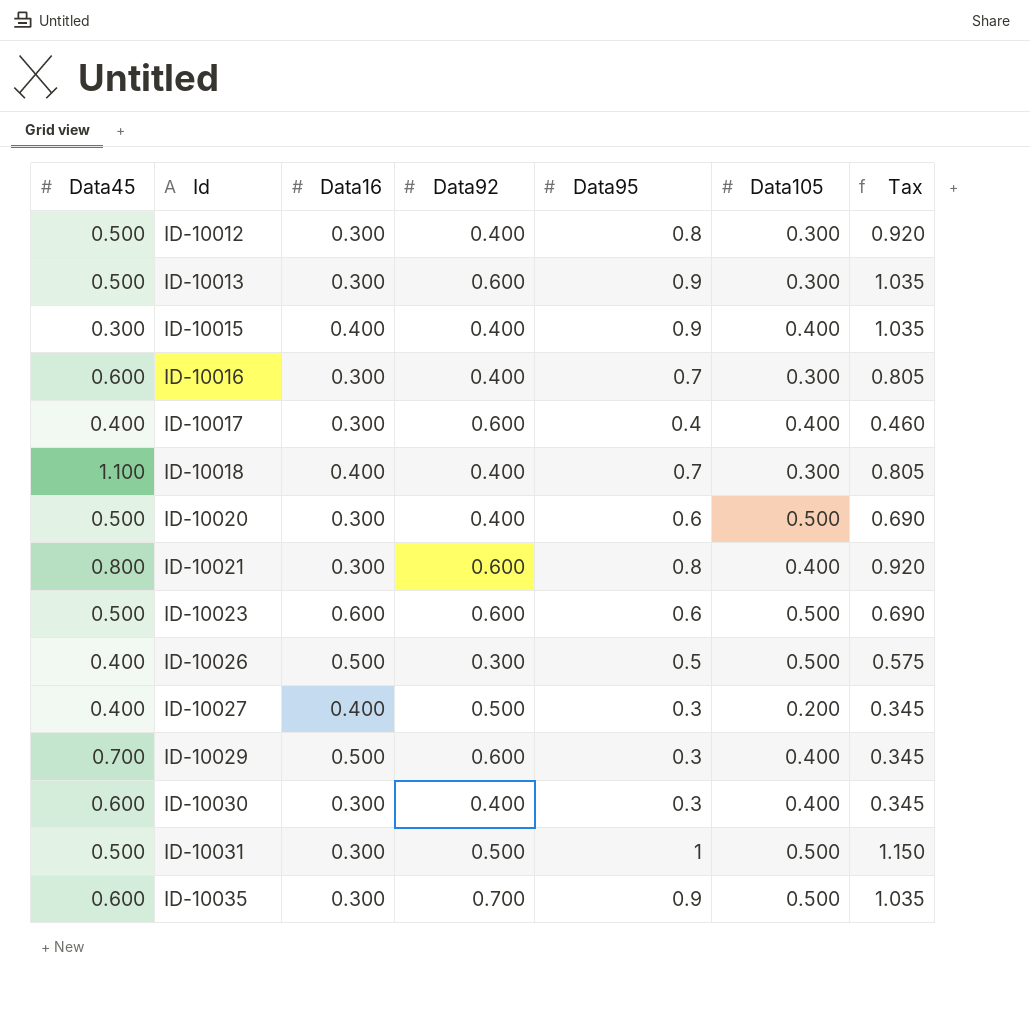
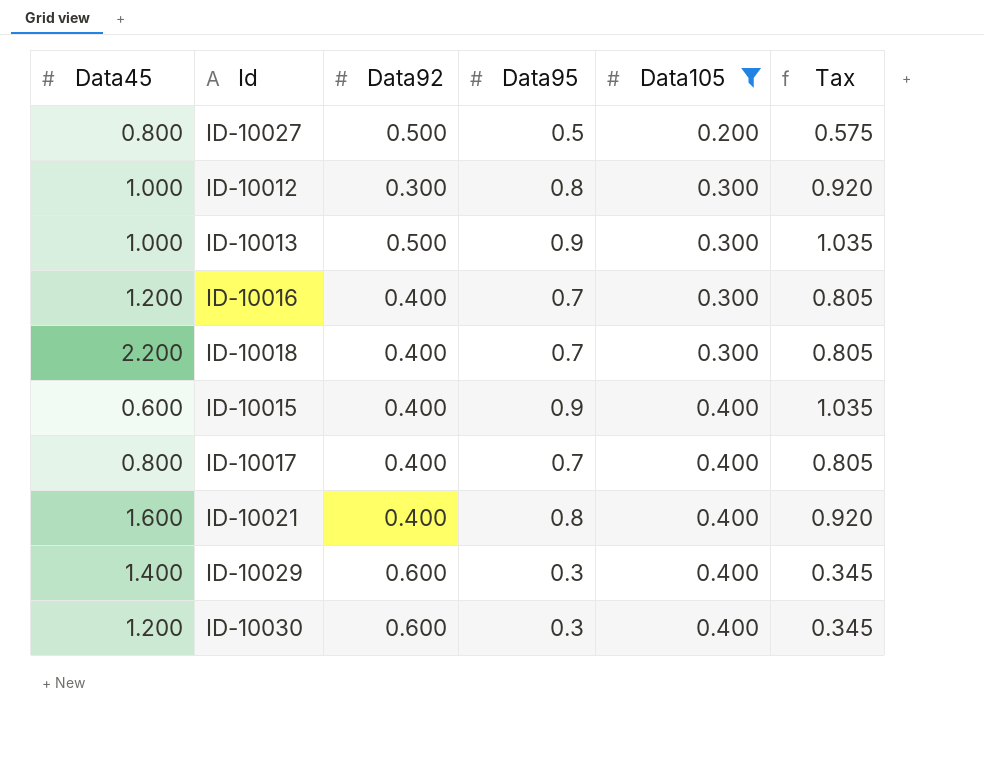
filter: none -> Data105 != 0.500
row order: Id ascending -> Data105 ascending
column Data16 | position: 3 -> none
ID-10027 | Data45: 0.400 -> 0.800
ID-10027 | Data95: 0.3 -> 0.5
ID-10027 | Tax: 0.345 -> 0.575
ID-10012 | Data45: 0.500 -> 1.000
ID-10012 | Data92: 0.400 -> 0.300
ID-10013 | Data45: 0.500 -> 1.000
ID-10013 | Data92: 0.600 -> 0.500
ID-10016 | Data45: 0.600 -> 1.200
ID-10018 | Data45: 1.100 -> 2.200
ID-10015 | Data45: 0.300 -> 0.600
ID-10017 | Data45: 0.400 -> 0.800
ID-10017 | Data92: 0.600 -> 0.400
ID-10017 | Data95: 0.4 -> 0.7
ID-10017 | Tax: 0.460 -> 0.805
ID-10021 | Data45: 0.800 -> 1.600
ID-10021 | Data92: 0.600 -> 0.400
ID-10029 | Data45: 0.700 -> 1.400
ID-10030 | Data45: 0.600 -> 1.200
ID-10030 | Data92: 0.400 -> 0.600

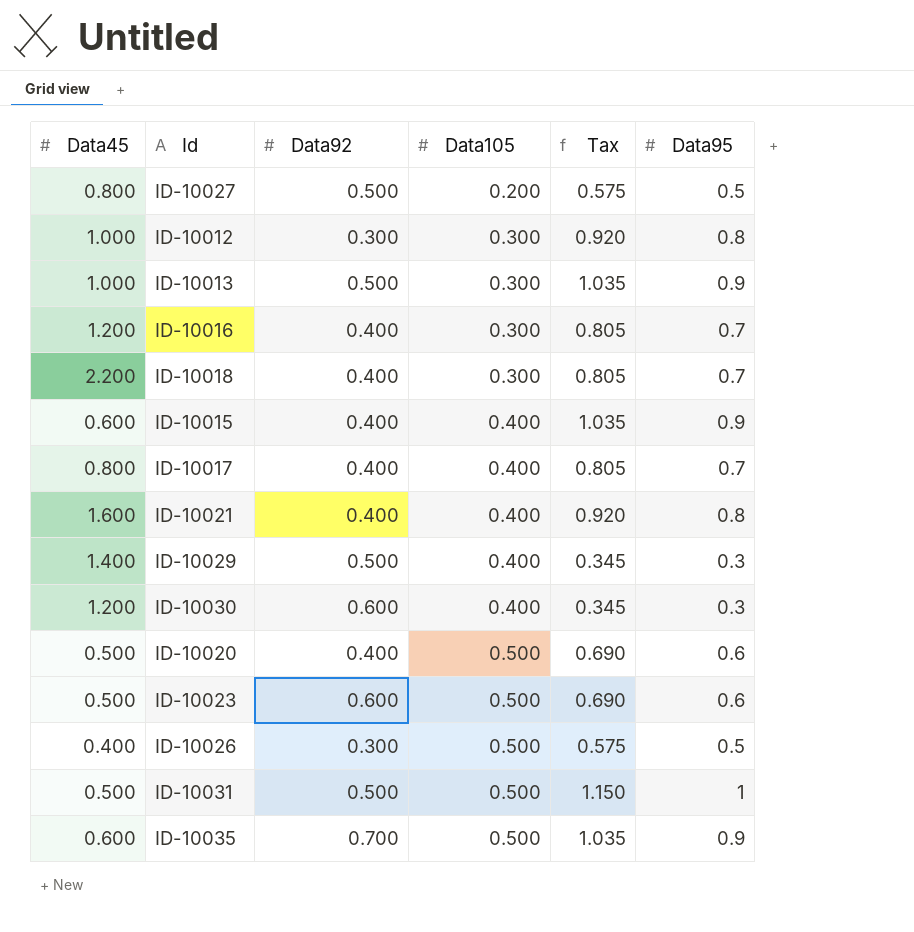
filter: Data105 != 0.500 -> none
column Data95 | position: 4 -> 6
ID-10029 | Data92: 0.600 -> 0.500

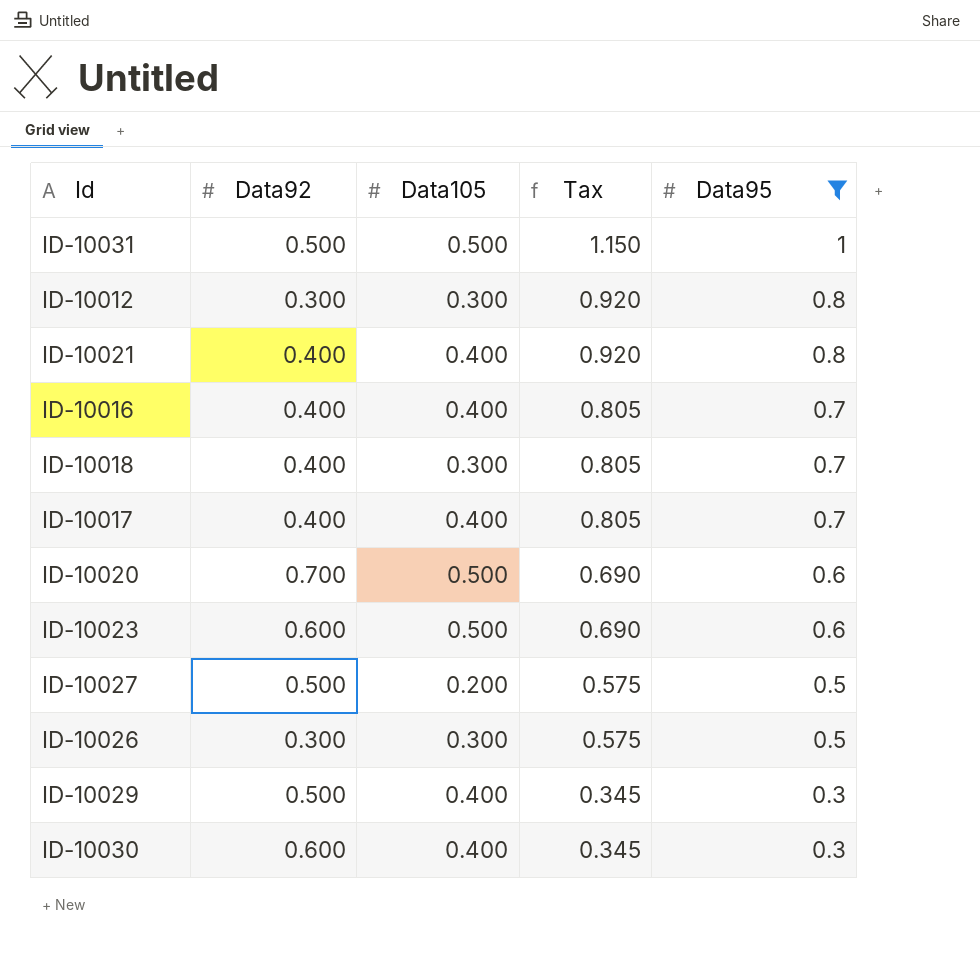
filter: none -> Data95 != 0.9
row order: Data105 ascending -> Tax descending
column Data45 | position: 1 -> none
ID-10016 | Data105: 0.300 -> 0.400
ID-10020 | Data92: 0.400 -> 0.700
ID-10026 | Data105: 0.500 -> 0.300

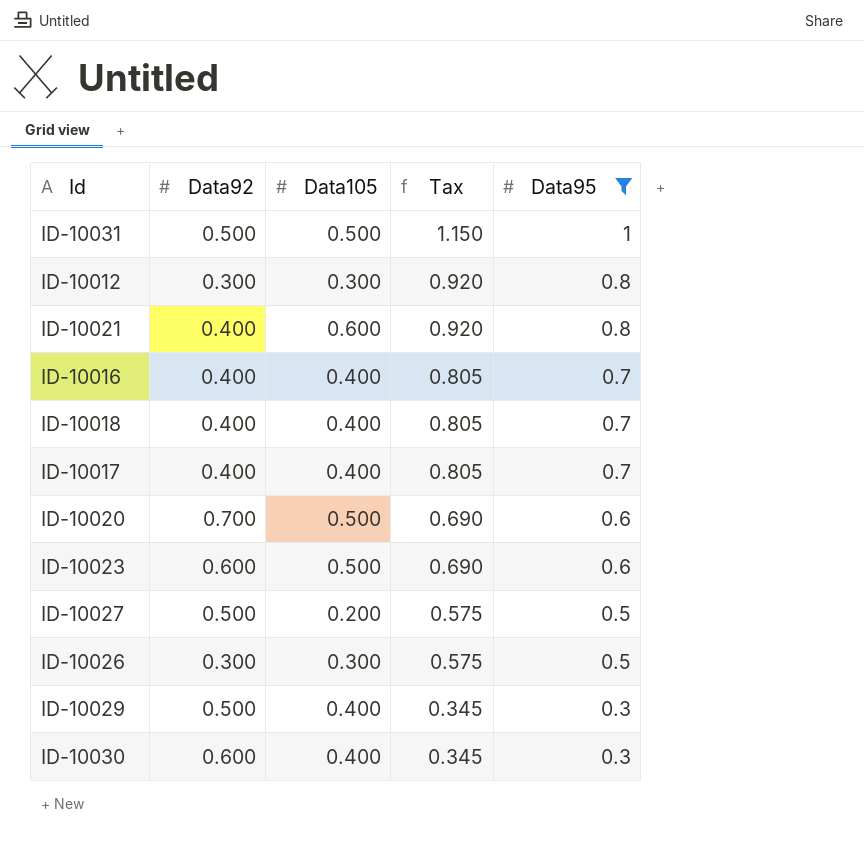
ID-10021 | Data105: 0.400 -> 0.600
ID-10018 | Data105: 0.300 -> 0.400

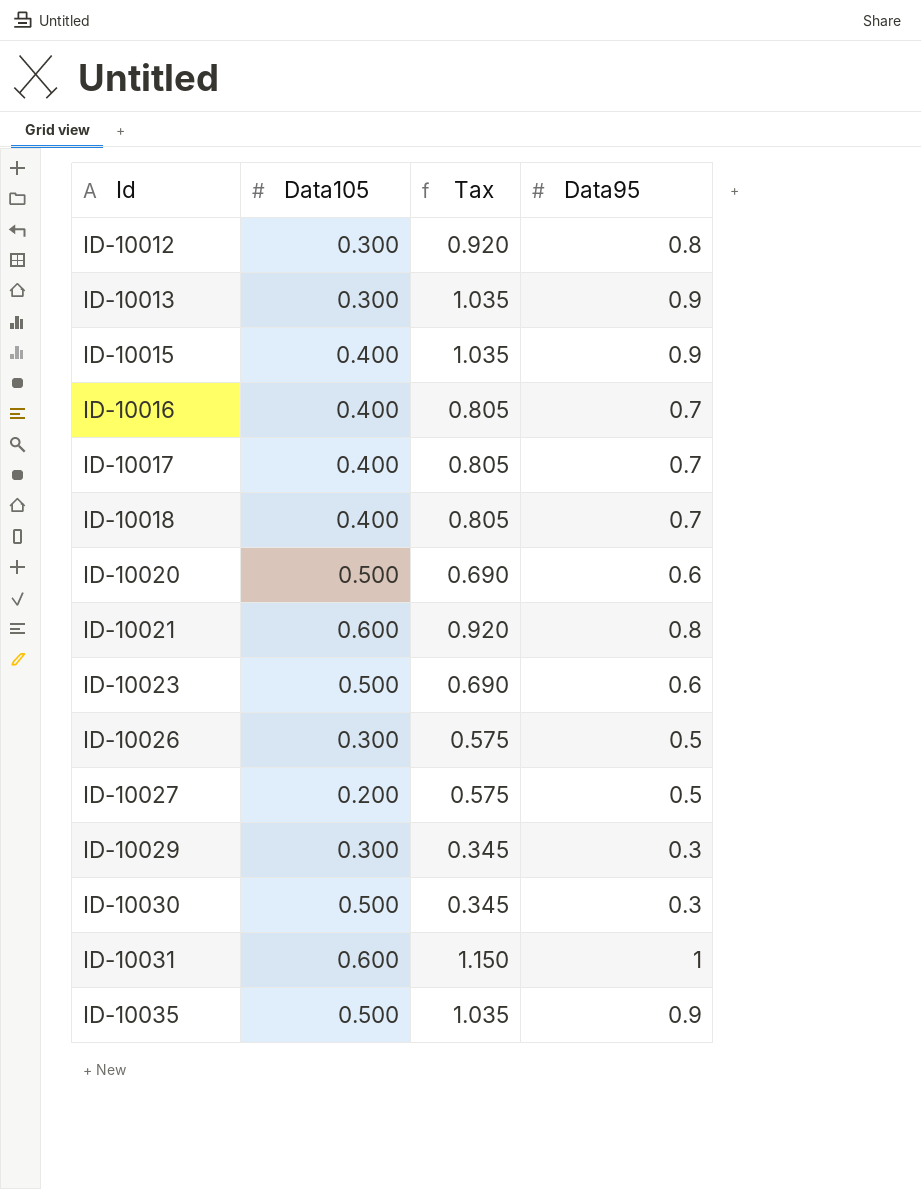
filter: Data95 != 0.9 -> none
row order: Tax descending -> Id ascending
column Data92 | position: 2 -> none
ID-10029 | Data105: 0.400 -> 0.300
ID-10030 | Data105: 0.400 -> 0.500
ID-10031 | Data105: 0.500 -> 0.600

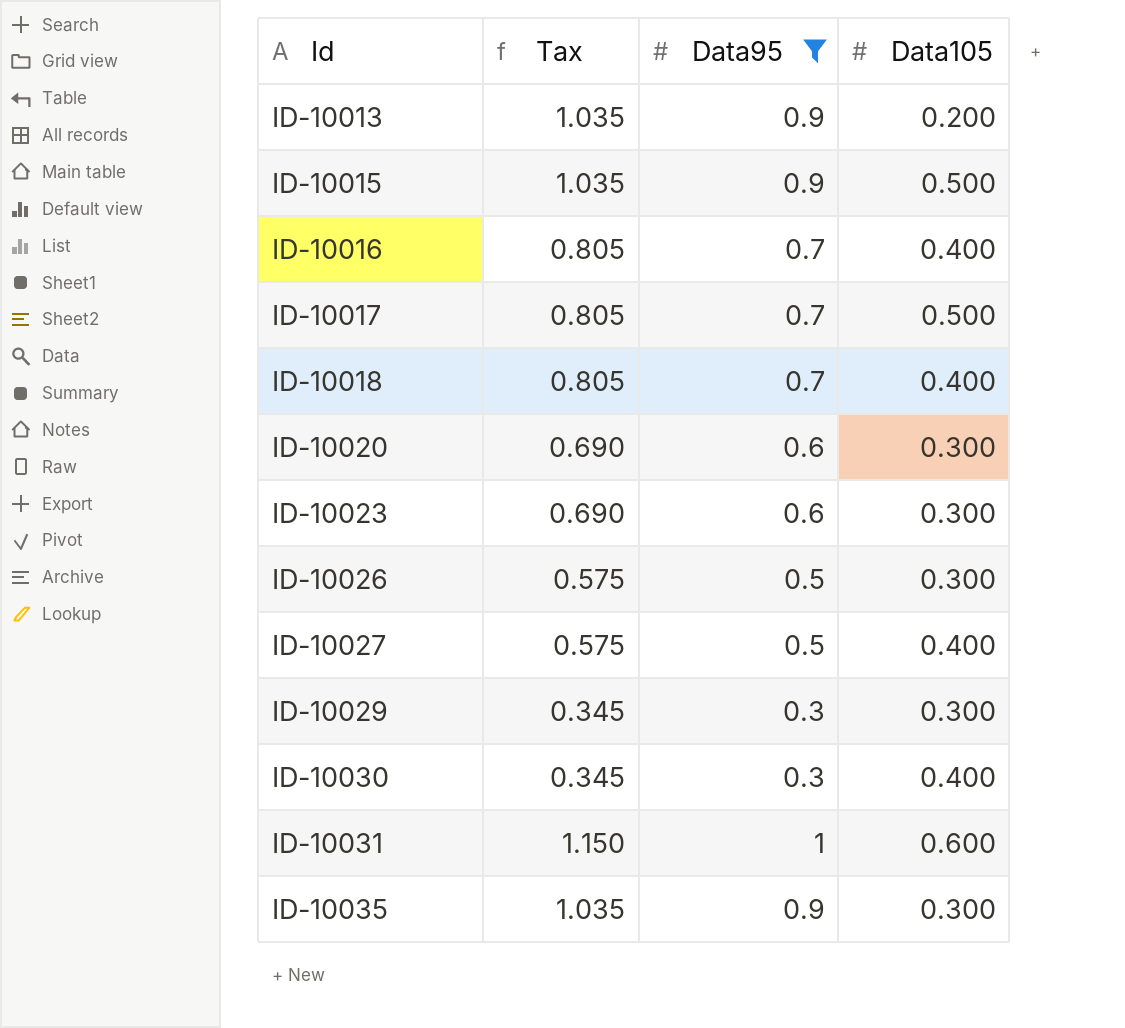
filter: none -> Data95 != 0.8
column Data105 | position: 2 -> 4
ID-10013 | Data105: 0.300 -> 0.200
ID-10015 | Data105: 0.400 -> 0.500
ID-10017 | Data105: 0.400 -> 0.500
ID-10020 | Data105: 0.500 -> 0.300
ID-10023 | Data105: 0.500 -> 0.300
ID-10027 | Data105: 0.200 -> 0.400
ID-10030 | Data105: 0.500 -> 0.400
ID-10035 | Data105: 0.500 -> 0.300

